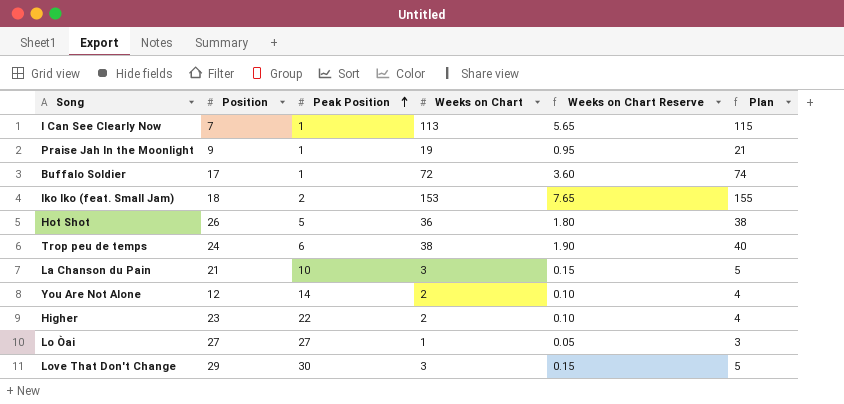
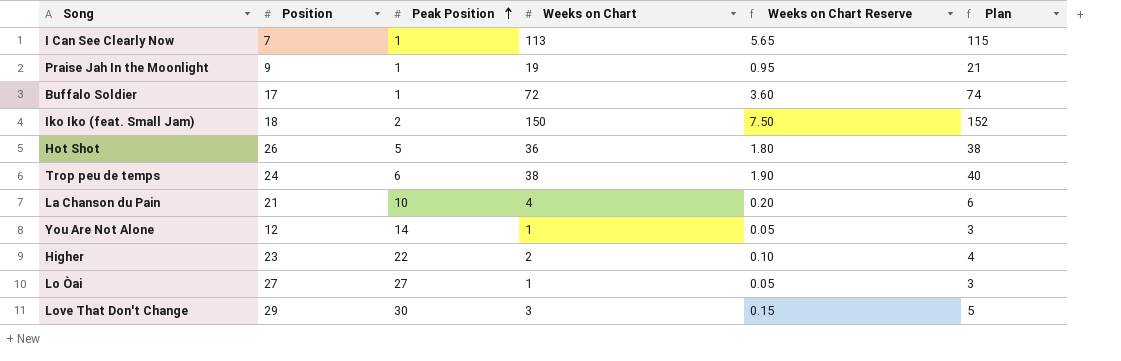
Iko Iko (feat. Small Jam) | Weeks on Chart: 153 -> 150
Iko Iko (feat. Small Jam) | Weeks on Chart Reserve: 7.65 -> 7.50
Iko Iko (feat. Small Jam) | Plan: 155 -> 152
La Chanson du Pain | Weeks on Chart: 3 -> 4
La Chanson du Pain | Weeks on Chart Reserve: 0.15 -> 0.20
La Chanson du Pain | Plan: 5 -> 6
You Are Not Alone | Weeks on Chart: 2 -> 1
You Are Not Alone | Weeks on Chart Reserve: 0.10 -> 0.05
You Are Not Alone | Plan: 4 -> 3

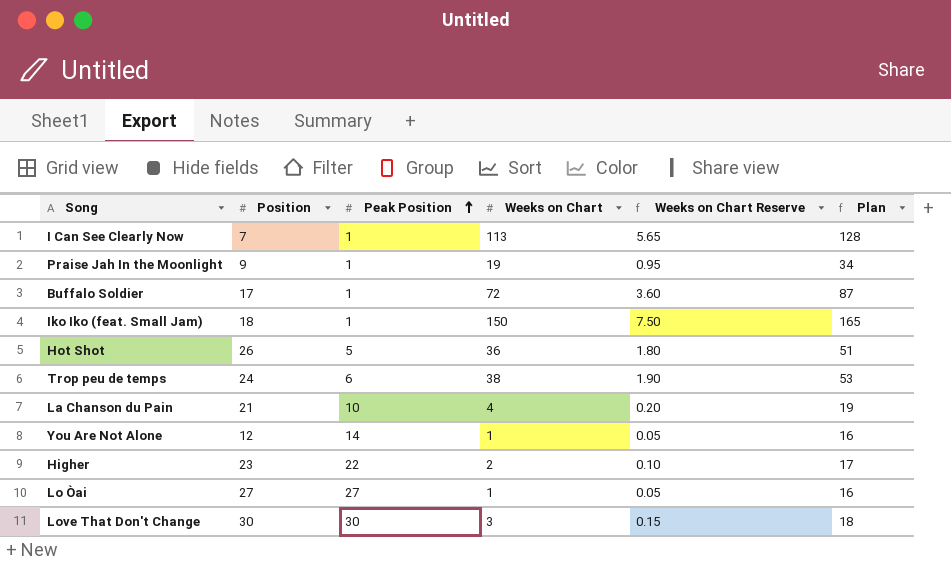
column Plan | formula: [Weeks on Chart] + 2 -> [Weeks on Chart] + 15
Iko Iko (feat. Small Jam) | Peak Position: 2 -> 1
Love That Don't Change | Position: 29 -> 30

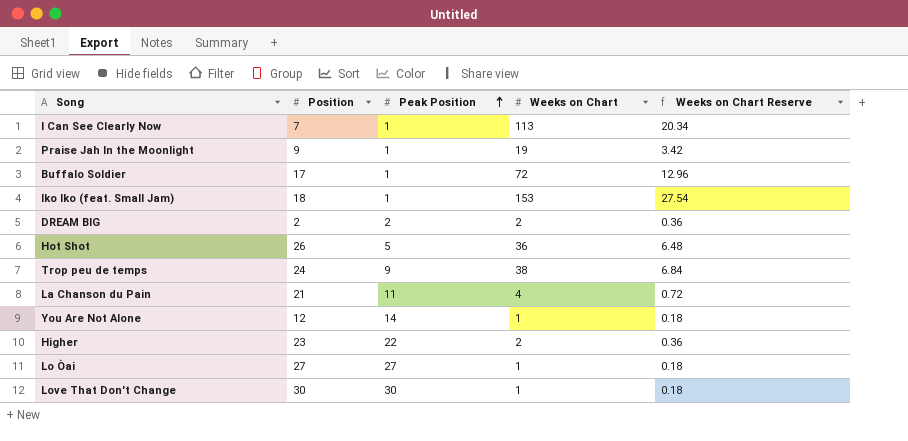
column Plan | formula: [Weeks on Chart] + 15 -> none
column Weeks on Chart Reserve | formula: [Weeks on Chart] * 0.05 -> [Weeks on Chart] * 0.18
Iko Iko (feat. Small Jam) | Weeks on Chart: 150 -> 153
row DREAM BIG: none -> 2 | 2 | 2 | 0.36
Trop peu de temps | Peak Position: 6 -> 9
La Chanson du Pain | Peak Position: 10 -> 11
Love That Don't Change | Weeks on Chart: 3 -> 1

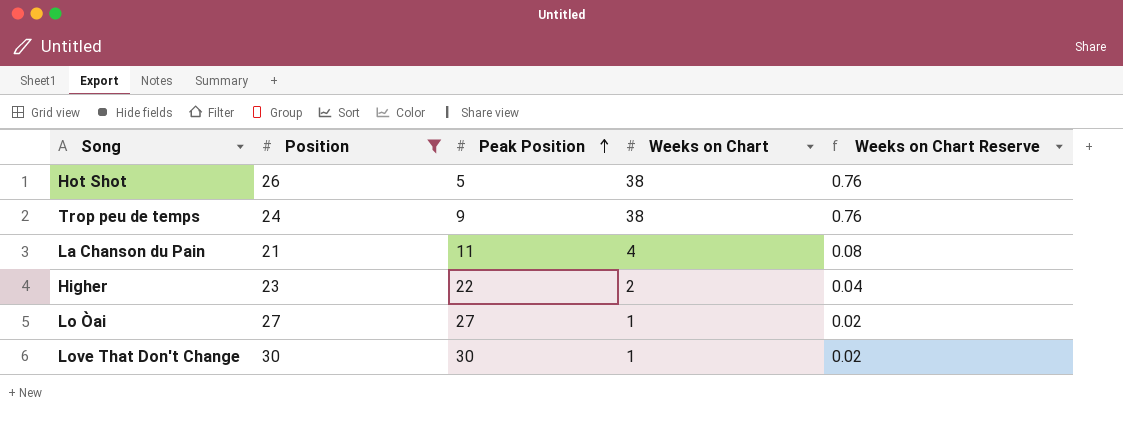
filter: none -> Position >= 21
column Weeks on Chart Reserve | formula: [Weeks on Chart] * 0.18 -> [Weeks on Chart] * 0.02
Hot Shot | Weeks on Chart: 36 -> 38

